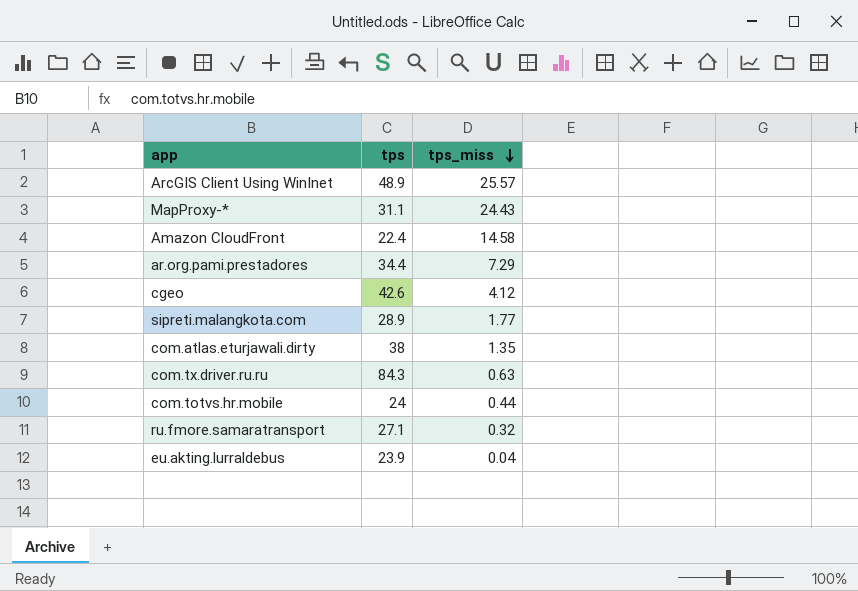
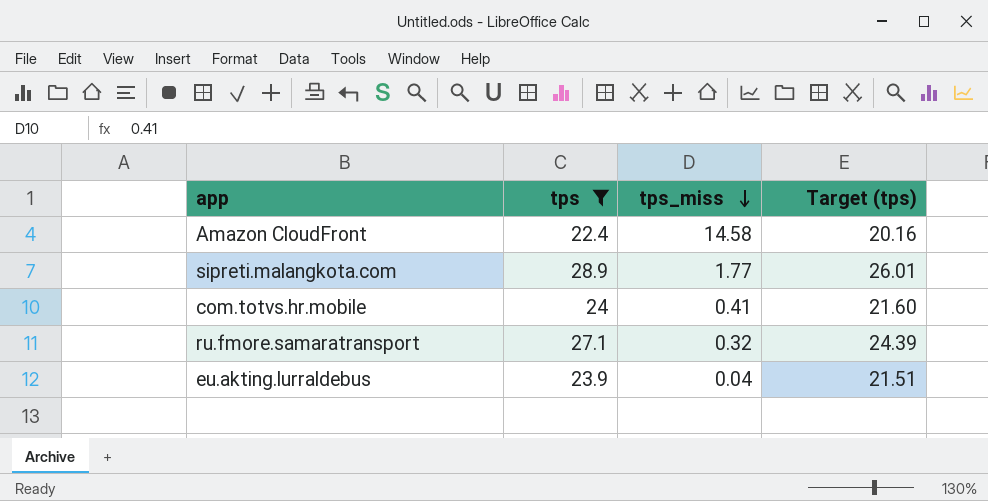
filter: none -> tps <= 28.9
column Target (tps) | formula: none -> [tps] * 0.9
com.totvs.hr.mobile | tps_miss: 0.44 -> 0.41

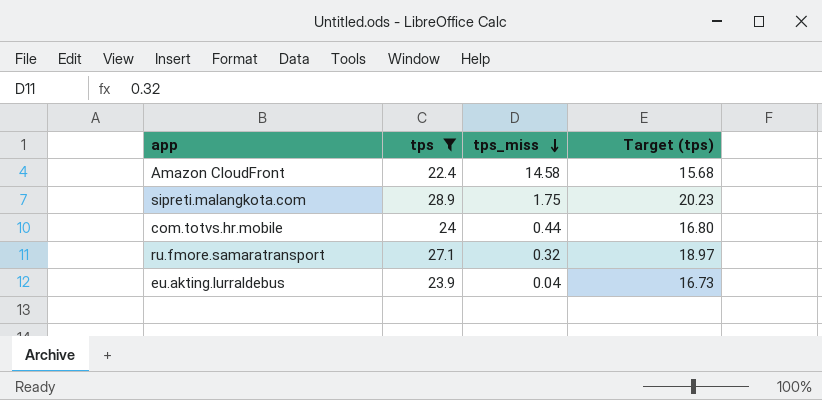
column Target (tps) | formula: [tps] * 0.9 -> [tps] * 0.7
sipreti.malangkota.com | tps_miss: 1.77 -> 1.75
com.totvs.hr.mobile | tps_miss: 0.41 -> 0.44

